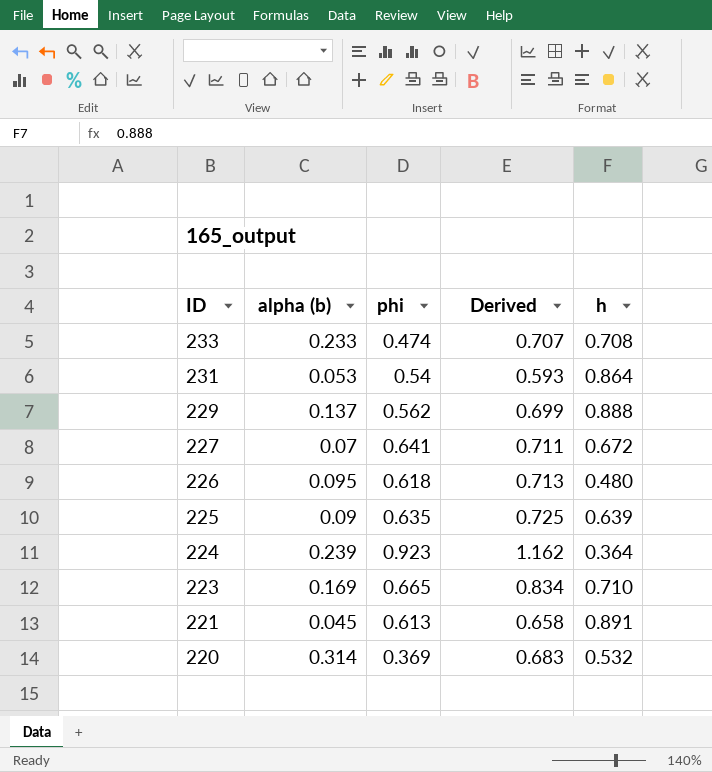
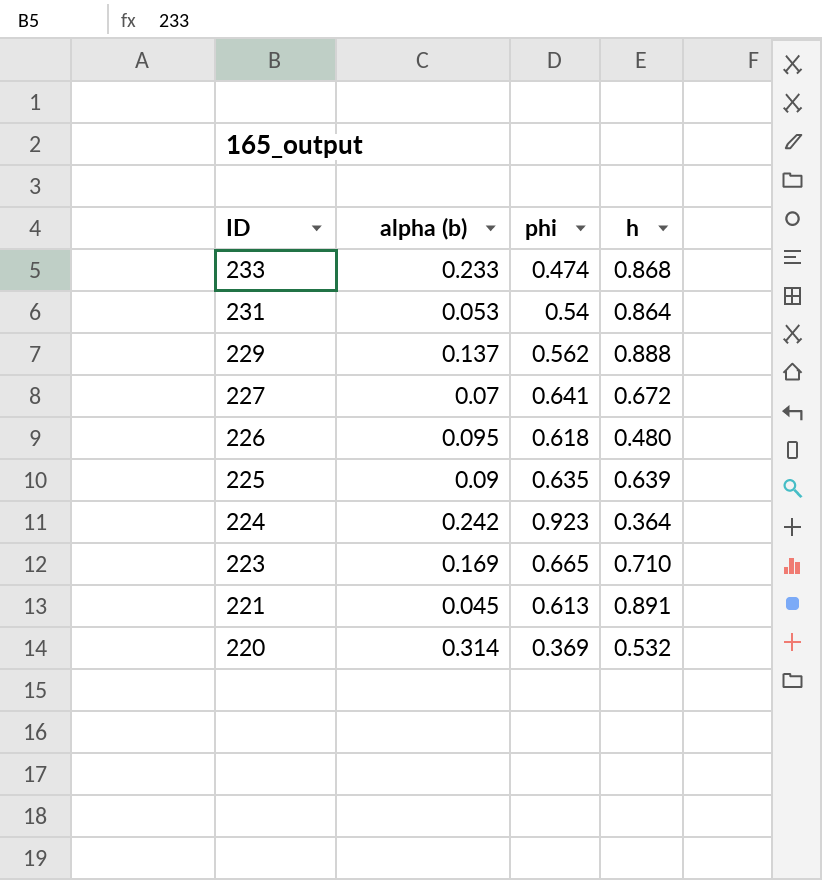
column Derived | formula: [alpha (b)] + [phi] -> none
233 | h: 0.708 -> 0.868
224 | alpha (b): 0.239 -> 0.242

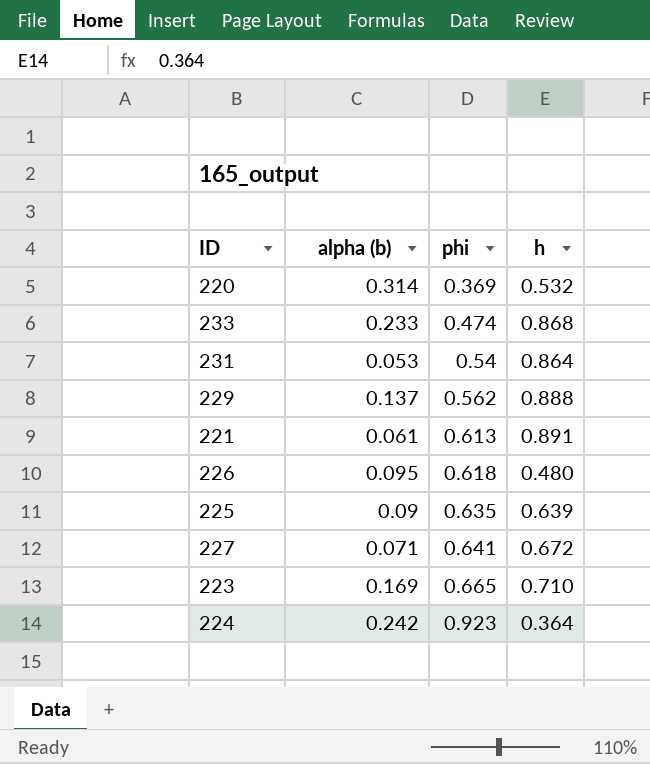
row order: ID descending -> phi ascending
221 | alpha (b): 0.045 -> 0.061
227 | alpha (b): 0.07 -> 0.071

